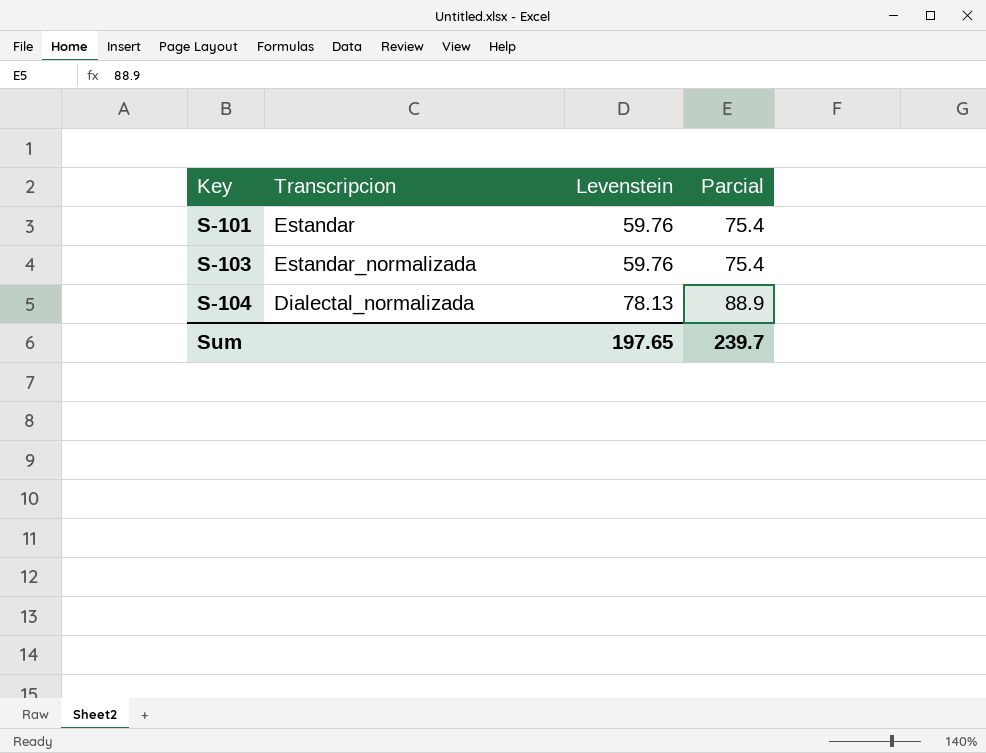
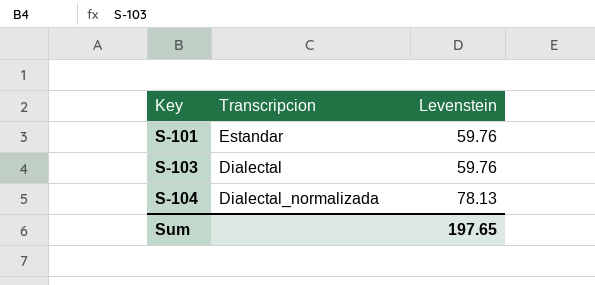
column Parcial | position: 4 -> none
S-103 | Transcripcion: Estandar_normalizada -> Dialectal

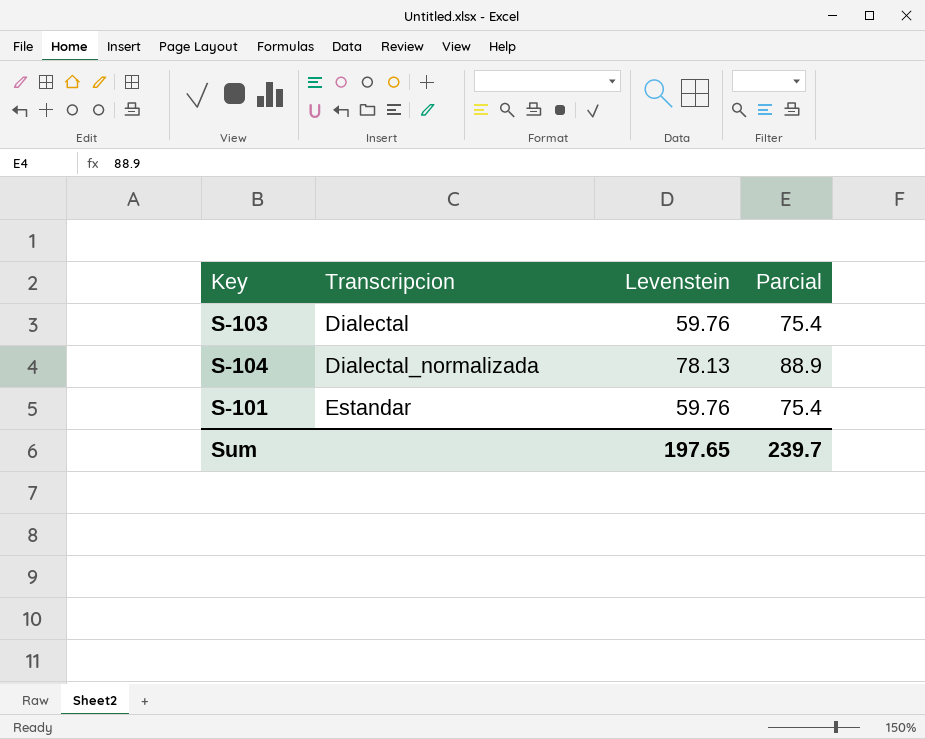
row order: Key ascending -> Transcripcion ascending
column Parcial | position: none -> 4

